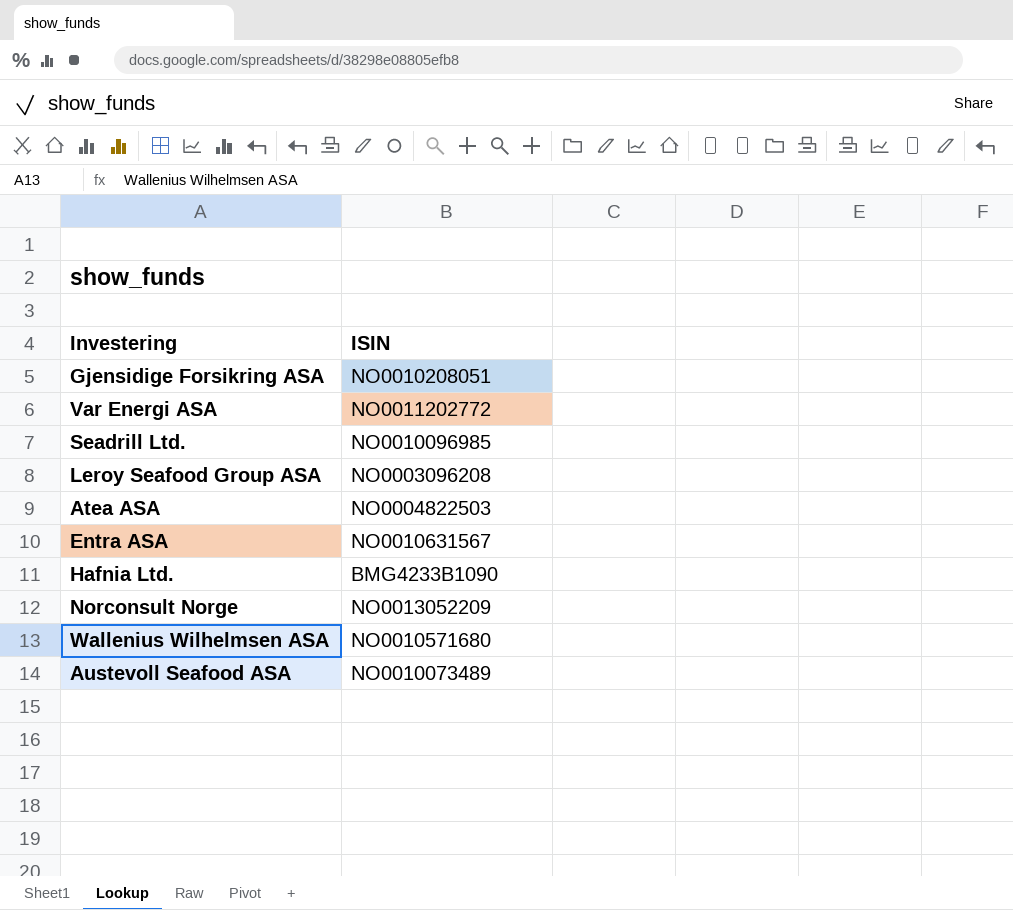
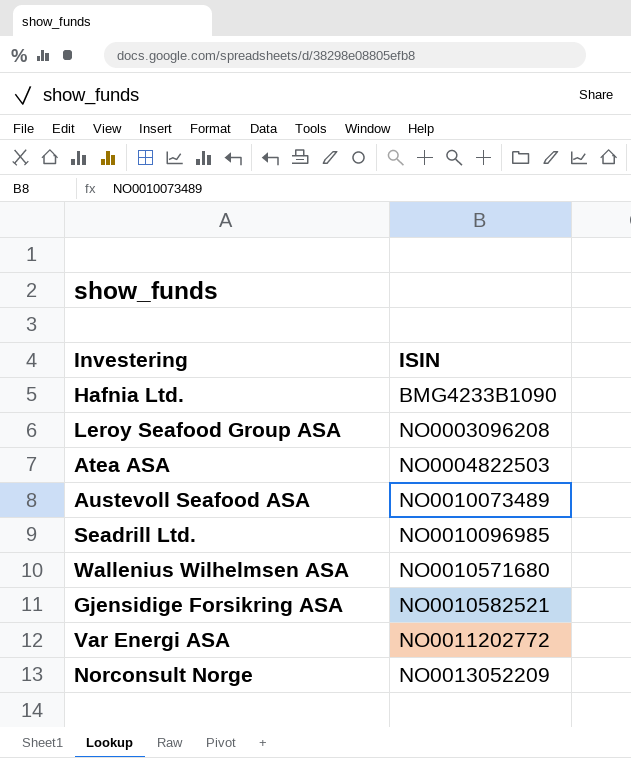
row order: none -> ISIN ascending
row Entra ASA: NO0010631567 -> none
Gjensidige Forsikring ASA | ISIN: NO0010208051 -> NO0010582521

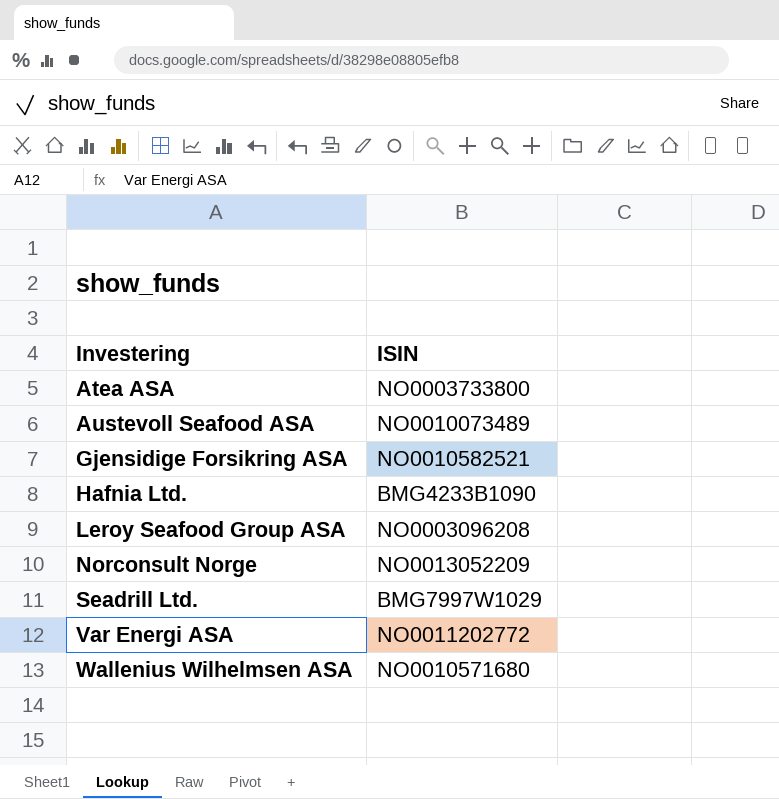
row order: ISIN ascending -> Investering ascending
Atea ASA | ISIN: NO0004822503 -> NO0003733800
Seadrill Ltd. | ISIN: NO0010096985 -> BMG7997W1029

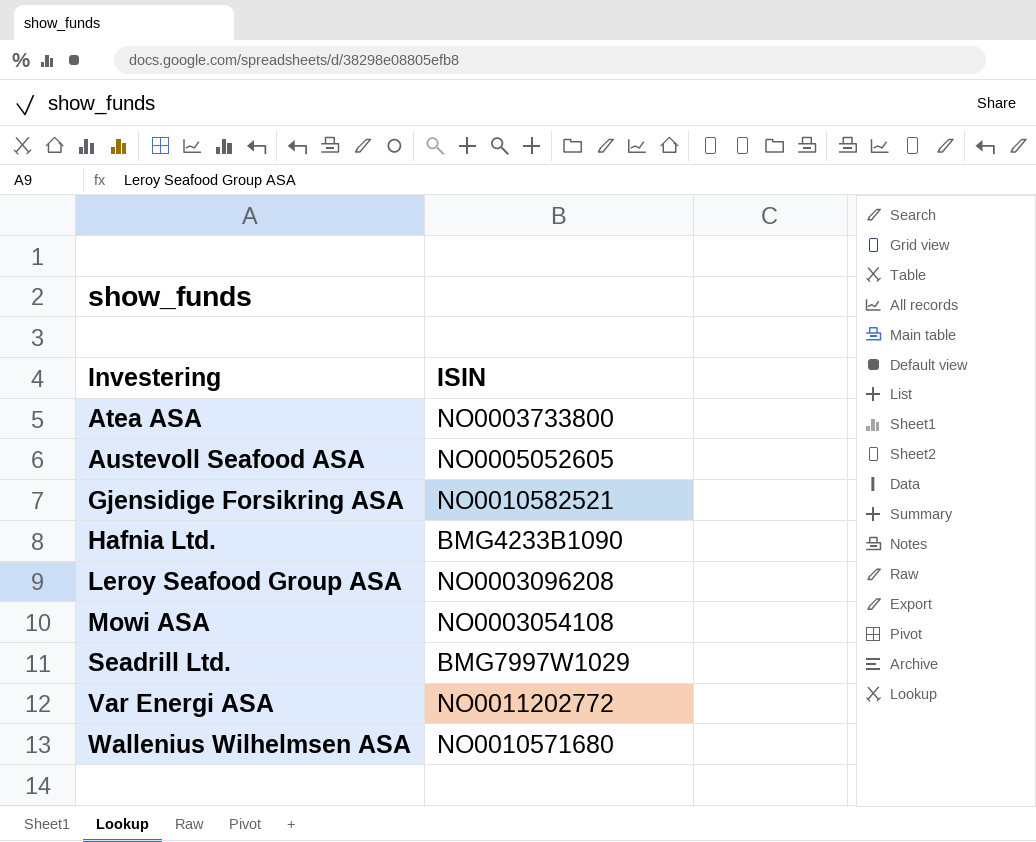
row Norconsult Norge: NO0013052209 -> none
Austevoll Seafood ASA | ISIN: NO0010073489 -> NO0005052605
row Mowi ASA: none -> NO0003054108

